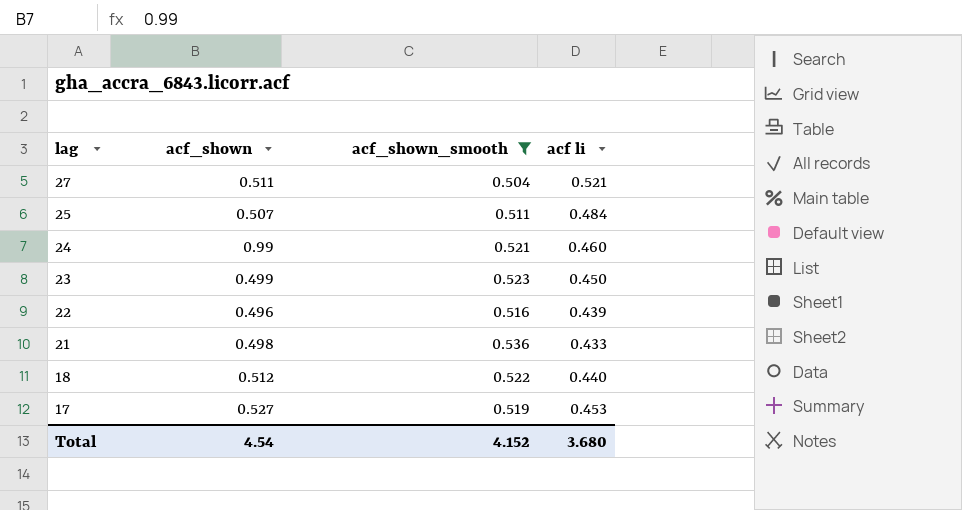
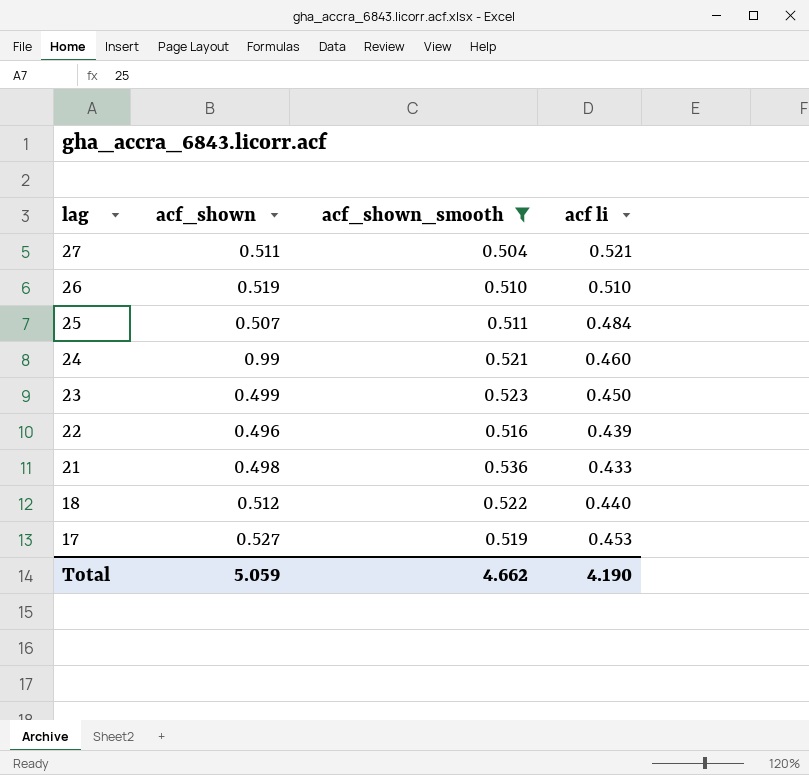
row 26: none -> 0.519 | 0.510 | 0.510
Total | acf_shown: 4.54 -> 5.059
Total | acf_shown_smooth: 4.152 -> 4.662
Total | acf li: 3.680 -> 4.190

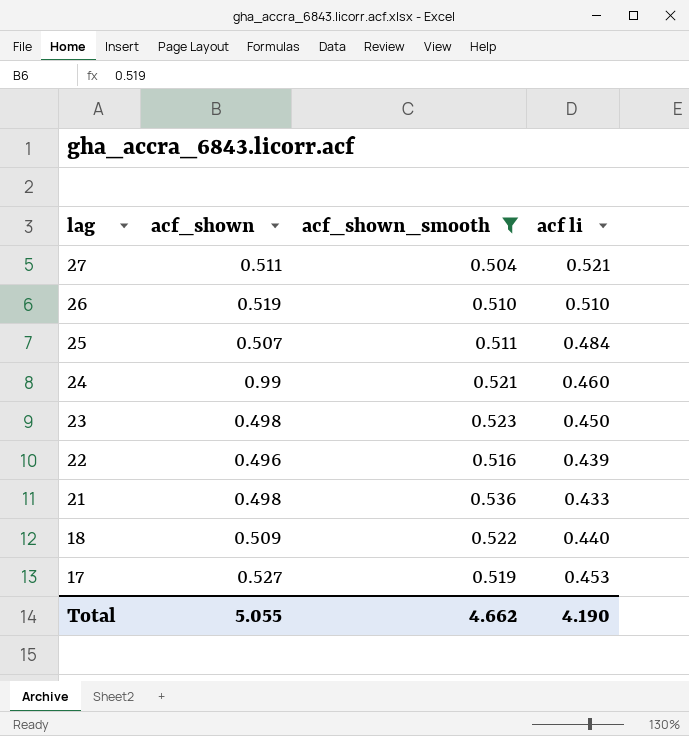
23 | acf_shown: 0.499 -> 0.498
18 | acf_shown: 0.512 -> 0.509
Total | acf_shown: 5.059 -> 5.055

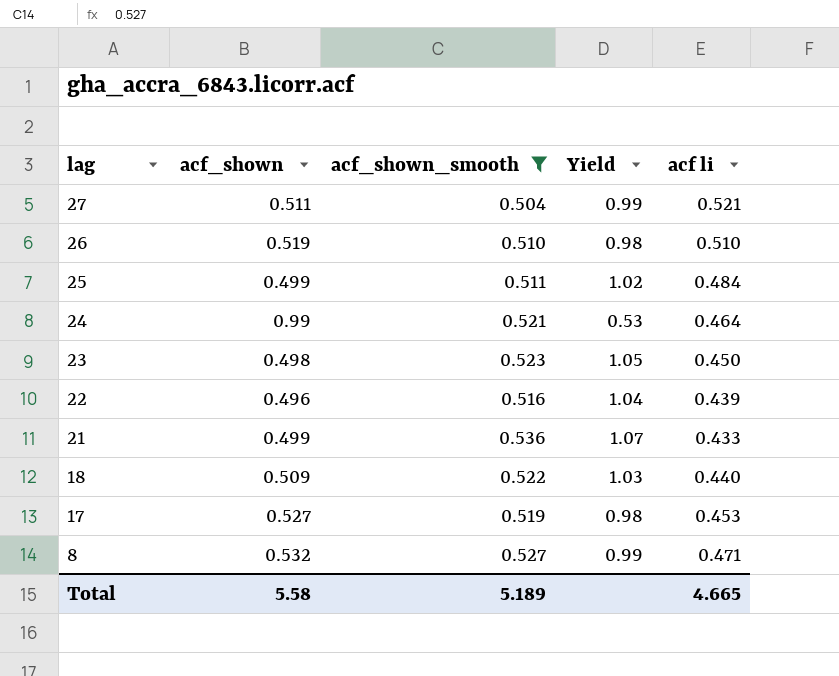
column Yield | formula: none -> [acf_shown_smooth] / [acf_shown]
25 | acf_shown: 0.507 -> 0.499
24 | acf li: 0.460 -> 0.464
21 | acf_shown: 0.498 -> 0.499
row 8: none -> 0.532 | 0.527 | 0.99 | 0.471
Total | acf_shown: 5.055 -> 5.58
Total | acf_shown_smooth: 4.662 -> 5.189
Total | acf li: 4.190 -> 4.665

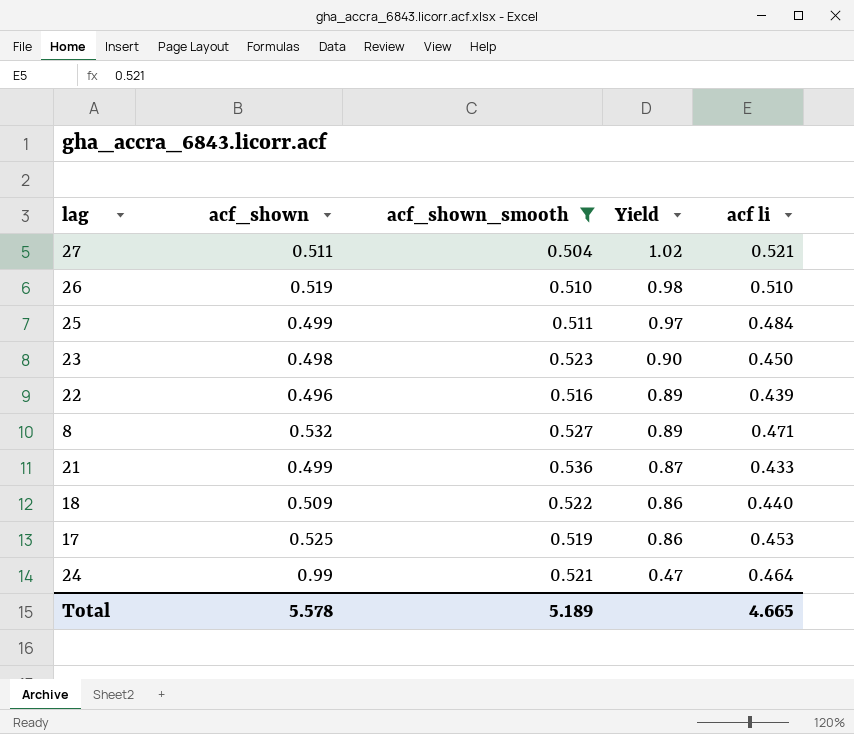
row order: lag descending -> Yield descending
column Yield | formula: [acf_shown_smooth] / [acf_shown] -> [acf li] / [acf_shown]
17 | acf_shown: 0.527 -> 0.525
Total | acf_shown: 5.58 -> 5.578

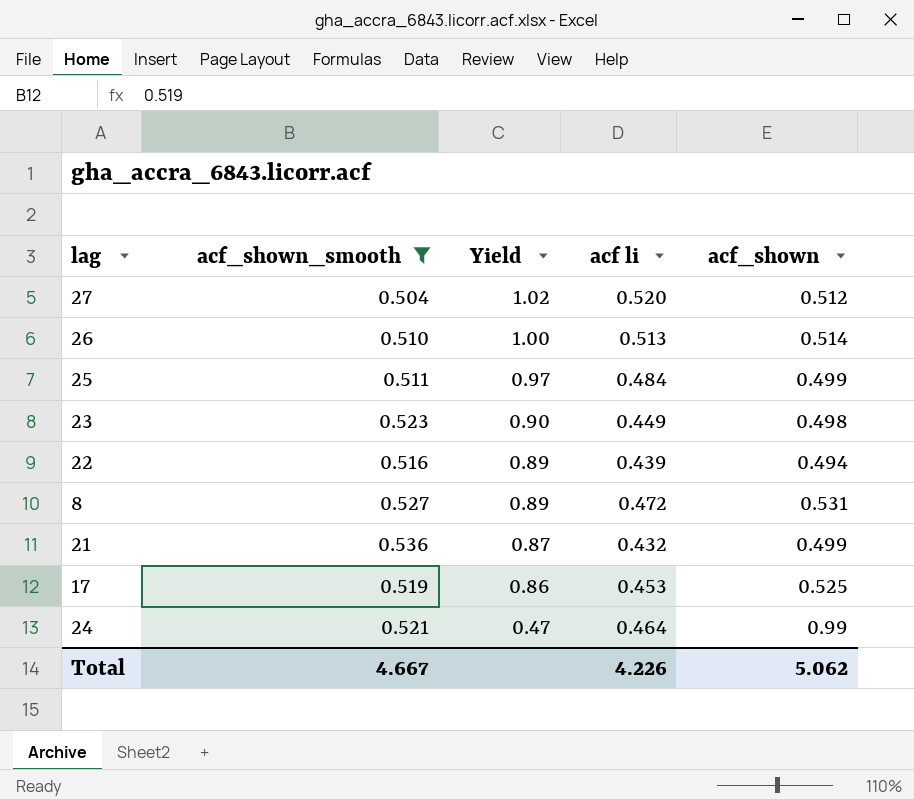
column acf_shown | position: 2 -> 5
row 18: 0.509 | 0.522 | 0.86 | 0.440 -> none
27 | acf li: 0.521 -> 0.520
27 | acf_shown: 0.511 -> 0.512
26 | Yield: 0.98 -> 1.00
26 | acf li: 0.510 -> 0.513
26 | acf_shown: 0.519 -> 0.514
23 | acf li: 0.450 -> 0.449
22 | acf_shown: 0.496 -> 0.494
8 | acf li: 0.471 -> 0.472
8 | acf_shown: 0.532 -> 0.531
21 | acf li: 0.433 -> 0.432
Total | acf_shown_smooth: 5.189 -> 4.667
Total | acf li: 4.665 -> 4.226
Total | acf_shown: 5.578 -> 5.062

